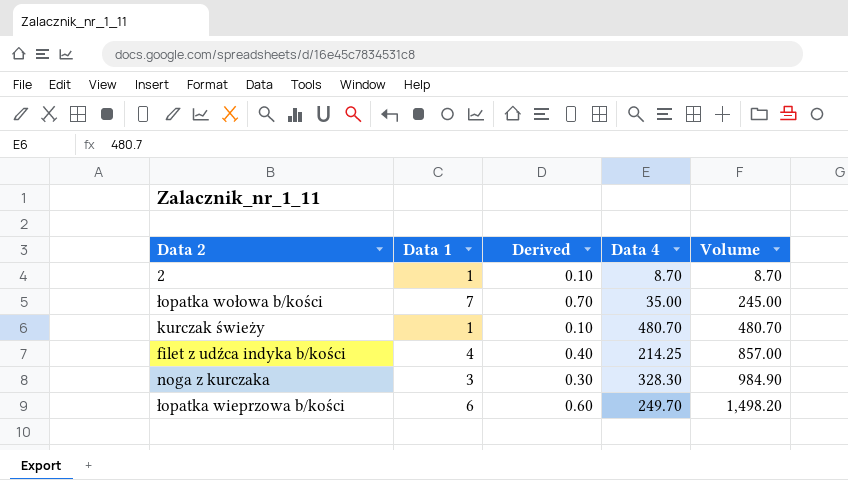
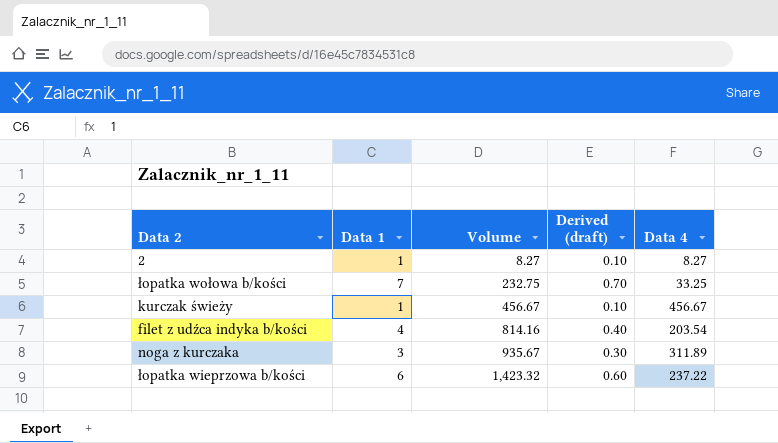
column Volume | position: 5 -> 3
column name: Derived -> Derived (draft)
2 | Volume: 8.70 -> 8.27
2 | Data 4: 8.70 -> 8.27
łopatka wołowa b/kości | Volume: 245.00 -> 232.75
łopatka wołowa b/kości | Data 4: 35.00 -> 33.25
kurczak świeży | Volume: 480.70 -> 456.67
kurczak świeży | Data 4: 480.70 -> 456.67
filet z udźca indyka b/kości | Volume: 857.00 -> 814.16
filet z udźca indyka b/kości | Data 4: 214.25 -> 203.54
noga z kurczaka | Volume: 984.90 -> 935.67
noga z kurczaka | Data 4: 328.30 -> 311.89
łopatka wieprzowa b/kości | Volume: 1,498.20 -> 1,423.32
łopatka wieprzowa b/kości | Data 4: 249.70 -> 237.22

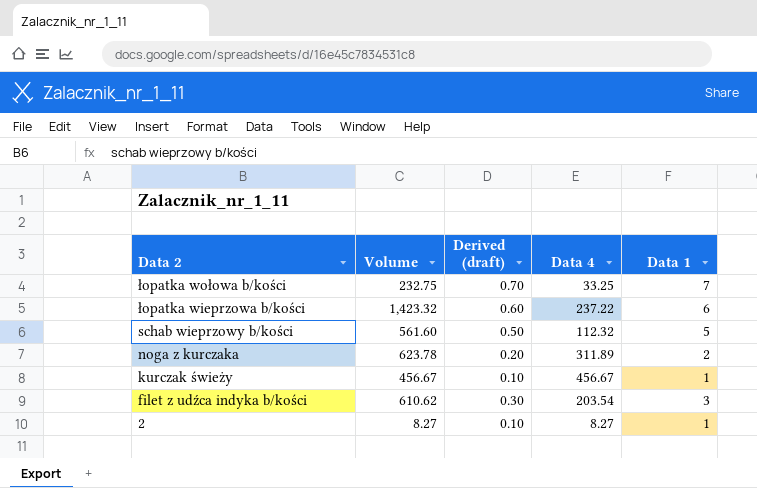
row order: Volume ascending -> Data 2 descending
column Data 1 | position: 2 -> 5
row schab wieprzowy b/kości: none -> 561.60 | 0.50 | 112.32 | 5
noga z kurczaka | Volume: 935.67 -> 623.78
noga z kurczaka | Derived (draft): 0.30 -> 0.20
noga z kurczaka | Data 1: 3 -> 2
filet z udźca indyka b/kości | Volume: 814.16 -> 610.62
filet z udźca indyka b/kości | Derived (draft): 0.40 -> 0.30
filet z udźca indyka b/kości | Data 1: 4 -> 3

